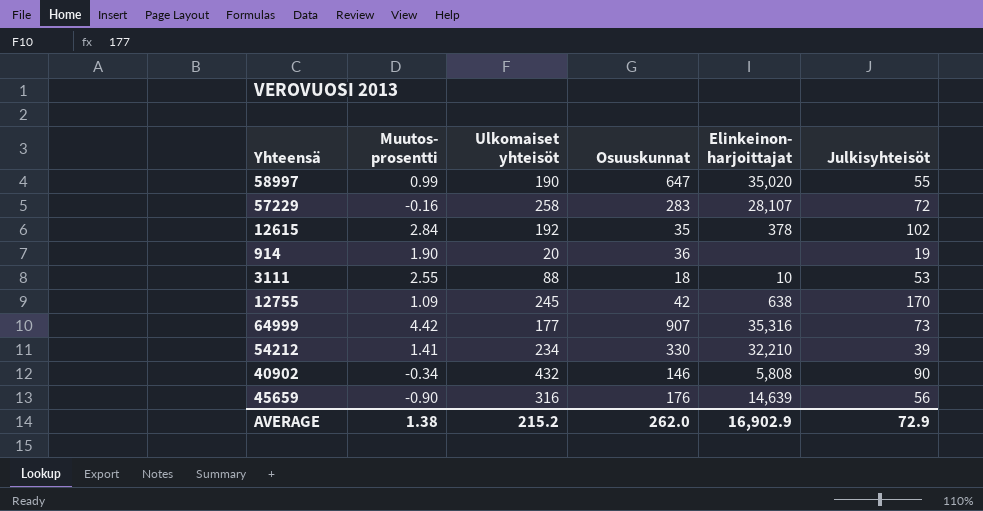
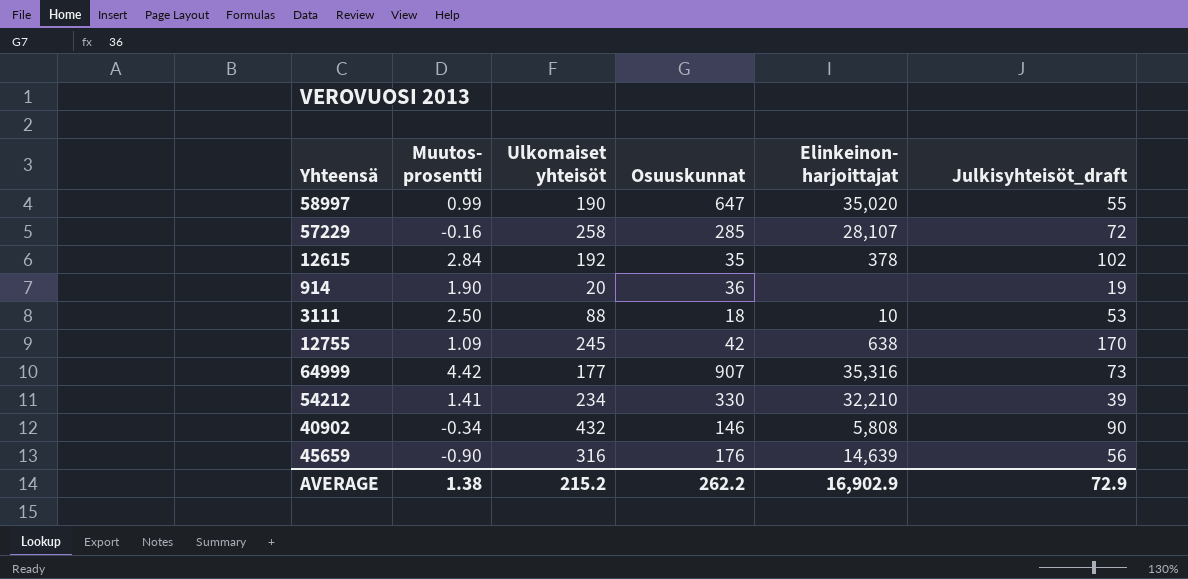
column name: Julkisyhteisöt -> Julkisyhteisöt_draft
57229 | Osuuskunnat: 283 -> 285
3111 | Muutos- prosentti: 2.55 -> 2.50
AVERAGE | Osuuskunnat: 262.0 -> 262.2

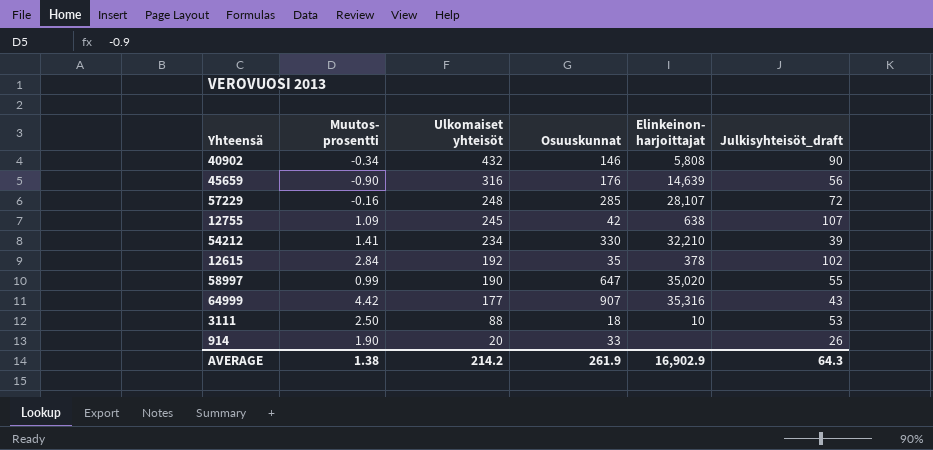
row order: none -> Ulkomaiset yhteisöt descending
57229 | Ulkomaiset yhteisöt: 258 -> 248
12755 | Julkisyhteisöt_draft: 170 -> 107
64999 | Julkisyhteisöt_draft: 73 -> 43
914 | Osuuskunnat: 36 -> 33
914 | Julkisyhteisöt_draft: 19 -> 26
AVERAGE | Ulkomaiset yhteisöt: 215.2 -> 214.2
AVERAGE | Osuuskunnat: 262.2 -> 261.9
AVERAGE | Julkisyhteisöt_draft: 72.9 -> 64.3

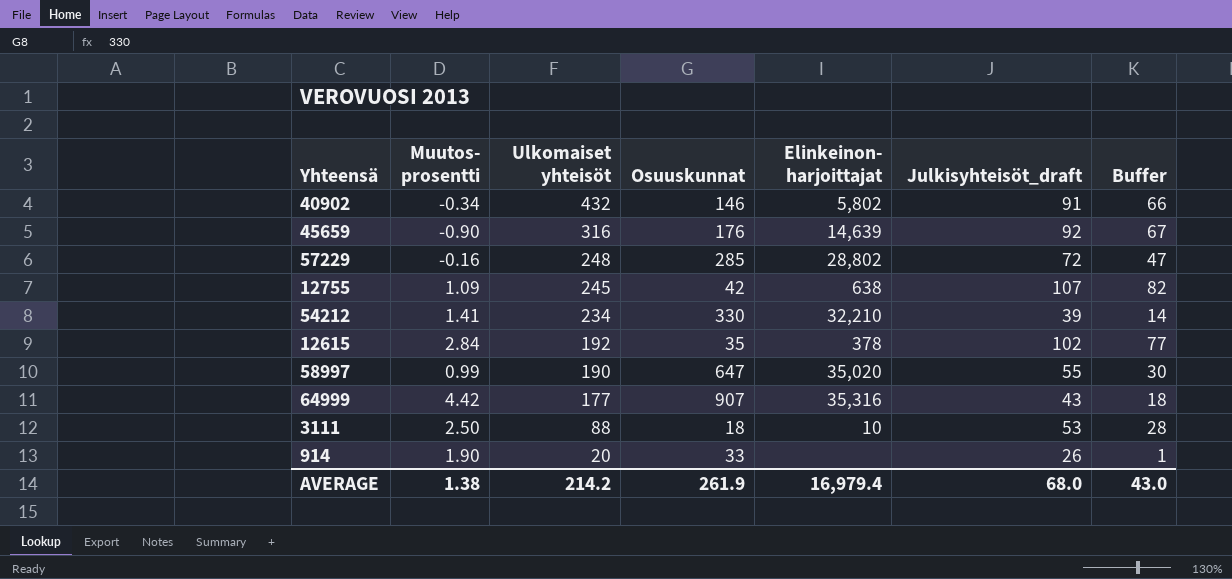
column Buffer | formula: none -> [Julkisyhteisöt_draft] - 25
40902 | Elinkeinon- harjoittajat: 5,808 -> 5,802
40902 | Julkisyhteisöt_draft: 90 -> 91
45659 | Julkisyhteisöt_draft: 56 -> 92
57229 | Elinkeinon- harjoittajat: 28,107 -> 28,802
AVERAGE | Elinkeinon- harjoittajat: 16,902.9 -> 16,979.4
AVERAGE | Julkisyhteisöt_draft: 64.3 -> 68.0

